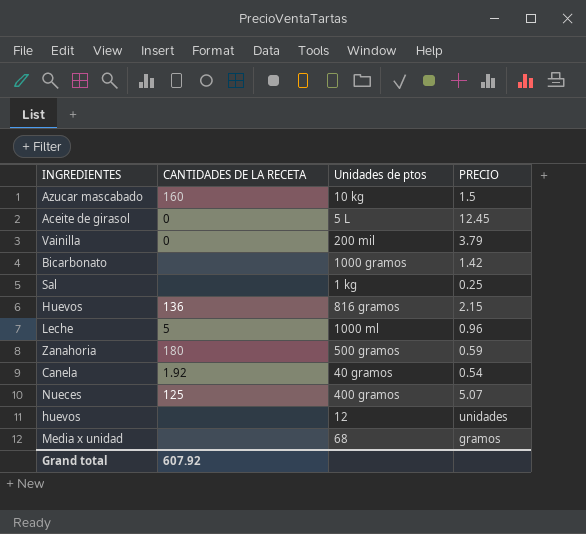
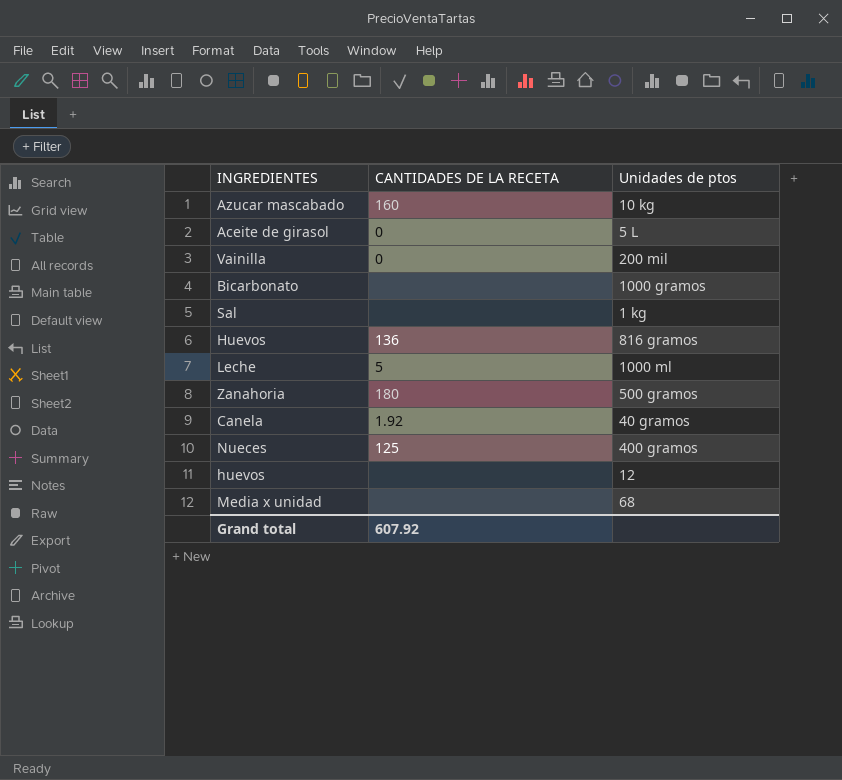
column PRECIO | position: 4 -> none

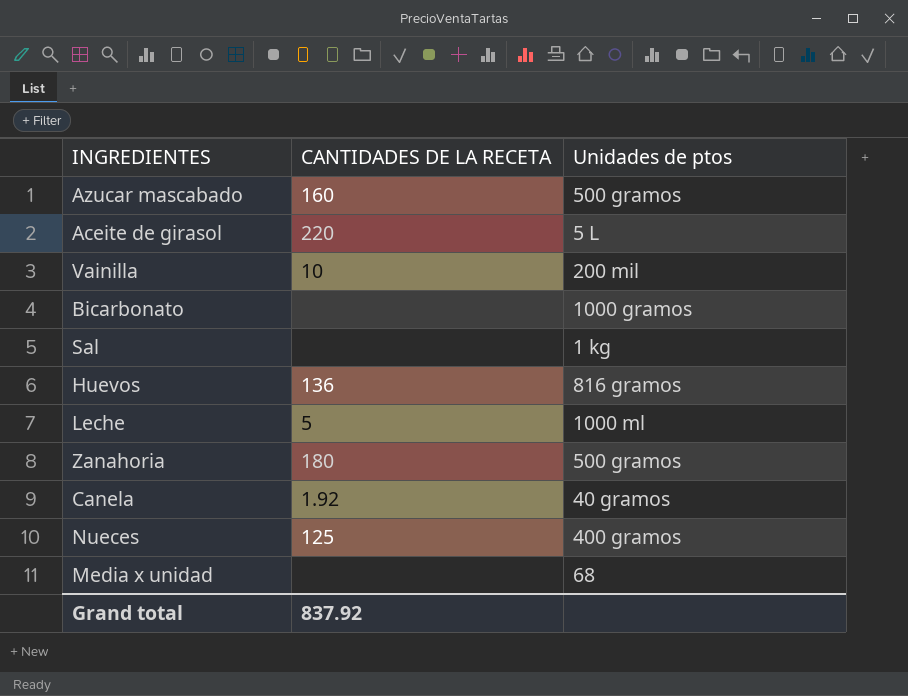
row huevos: none | 12 -> none
Azucar mascabado | Unidades de ptos: 10 kg -> 500 gramos
Aceite de girasol | CANTIDADES DE LA RECETA: 0 -> 220
Vainilla | CANTIDADES DE LA RECETA: 0 -> 10
Grand total | CANTIDADES DE LA RECETA: 607.92 -> 837.92

